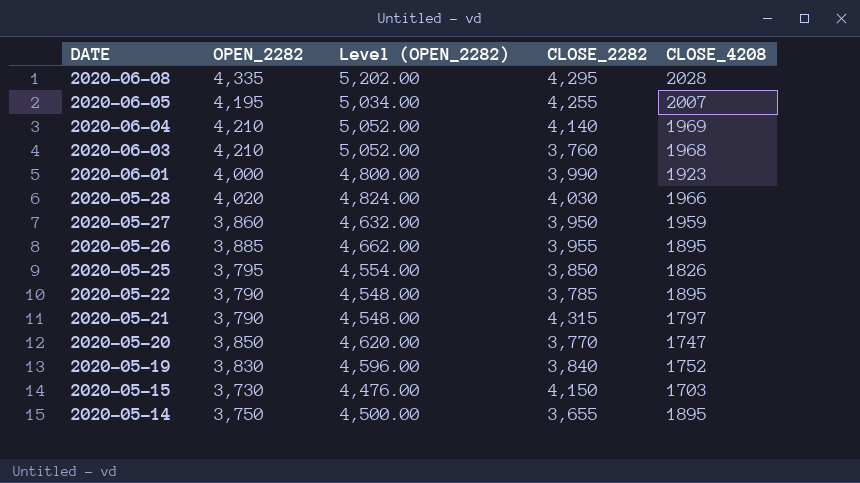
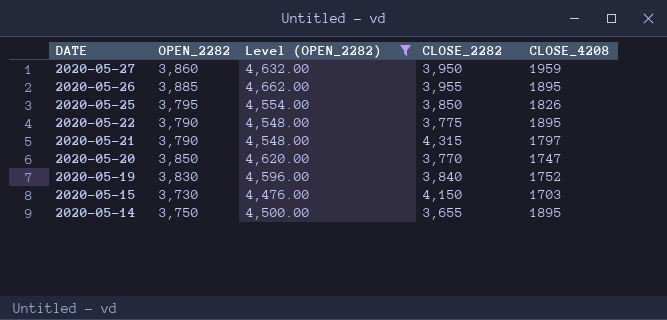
filter: none -> Level (OPEN_2282) <= 4,662.00
2020-05-22 | CLOSE_2282: 3,785 -> 3,775

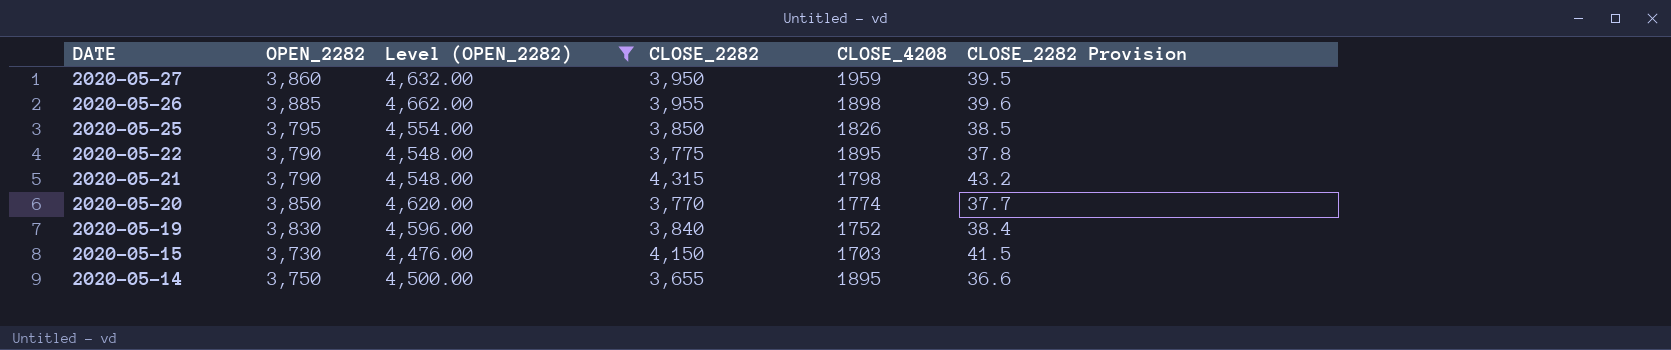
column CLOSE_2282 Provision | formula: none -> [CLOSE_2282] * 0.01
2020-05-26 | CLOSE_4208: 1895 -> 1898
2020-05-21 | CLOSE_4208: 1797 -> 1798
2020-05-20 | CLOSE_4208: 1747 -> 1774

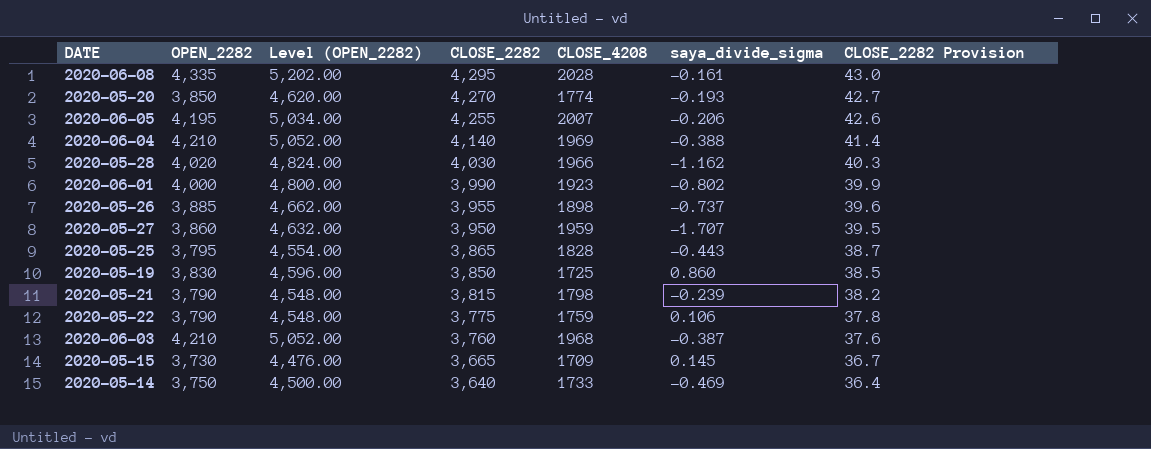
filter: Level (OPEN_2282) <= 4,662.00 -> none
row order: DATE descending -> CLOSE_2282 descending
column saya_divide_sigma | position: none -> 6
2020-05-20 | CLOSE_2282: 3,770 -> 4,270
2020-05-20 | CLOSE_2282 Provision: 37.7 -> 42.7
2020-05-25 | CLOSE_2282: 3,850 -> 3,865
2020-05-25 | CLOSE_4208: 1826 -> 1828
2020-05-25 | CLOSE_2282 Provision: 38.5 -> 38.7
2020-05-19 | CLOSE_2282: 3,840 -> 3,850
2020-05-19 | CLOSE_4208: 1752 -> 1725
2020-05-19 | CLOSE_2282 Provision: 38.4 -> 38.5
2020-05-21 | CLOSE_2282: 4,315 -> 3,815
2020-05-21 | CLOSE_2282 Provision: 43.2 -> 38.2
2020-05-22 | CLOSE_4208: 1895 -> 1759
2020-05-15 | CLOSE_2282: 4,150 -> 3,665
2020-05-15 | CLOSE_4208: 1703 -> 1709
2020-05-15 | CLOSE_2282 Provision: 41.5 -> 36.7
2020-05-14 | CLOSE_2282: 3,655 -> 3,640
2020-05-14 | CLOSE_4208: 1895 -> 1733
2020-05-14 | CLOSE_2282 Provision: 36.6 -> 36.4

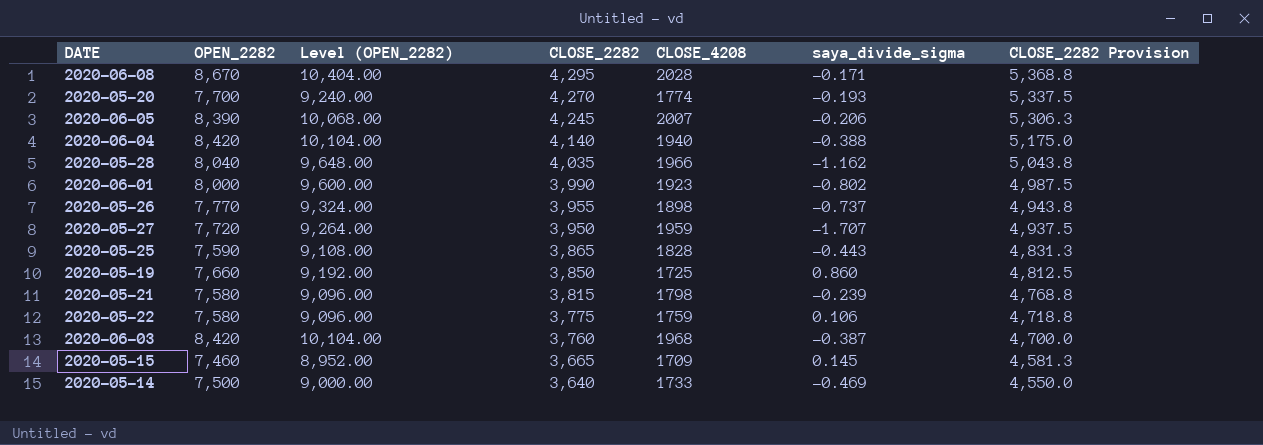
column CLOSE_2282 Provision | formula: [CLOSE_2282] * 0.01 -> [CLOSE_2282] * 1.25
2020-06-08 | OPEN_2282: 4,335 -> 8,670
2020-06-08 | Level (OPEN_2282): 5,202.00 -> 10,404.00
2020-06-08 | saya_divide_sigma: -0.161 -> -0.171
2020-05-20 | OPEN_2282: 3,850 -> 7,700
2020-05-20 | Level (OPEN_2282): 4,620.00 -> 9,240.00
2020-06-05 | OPEN_2282: 4,195 -> 8,390
2020-06-05 | Level (OPEN_2282): 5,034.00 -> 10,068.00
2020-06-05 | CLOSE_2282: 4,255 -> 4,245
2020-06-04 | OPEN_2282: 4,210 -> 8,420
2020-06-04 | Level (OPEN_2282): 5,052.00 -> 10,104.00
2020-06-04 | CLOSE_4208: 1969 -> 1940
2020-05-28 | OPEN_2282: 4,020 -> 8,040
2020-05-28 | Level (OPEN_2282): 4,824.00 -> 9,648.00
2020-05-28 | CLOSE_2282: 4,030 -> 4,035
2020-06-01 | OPEN_2282: 4,000 -> 8,000
2020-06-01 | Level (OPEN_2282): 4,800.00 -> 9,600.00
2020-05-26 | OPEN_2282: 3,885 -> 7,770
2020-05-26 | Level (OPEN_2282): 4,662.00 -> 9,324.00
2020-05-27 | OPEN_2282: 3,860 -> 7,720
2020-05-27 | Level (OPEN_2282): 4,632.00 -> 9,264.00
2020-05-25 | OPEN_2282: 3,795 -> 7,590
2020-05-25 | Level (OPEN_2282): 4,554.00 -> 9,108.00
2020-05-19 | OPEN_2282: 3,830 -> 7,660
2020-05-19 | Level (OPEN_2282): 4,596.00 -> 9,192.00
2020-05-21 | OPEN_2282: 3,790 -> 7,580
2020-05-21 | Level (OPEN_2282): 4,548.00 -> 9,096.00
2020-05-22 | OPEN_2282: 3,790 -> 7,580
2020-05-22 | Level (OPEN_2282): 4,548.00 -> 9,096.00
2020-06-03 | OPEN_2282: 4,210 -> 8,420
2020-06-03 | Level (OPEN_2282): 5,052.00 -> 10,104.00
2020-05-15 | OPEN_2282: 3,730 -> 7,460
2020-05-15 | Level (OPEN_2282): 4,476.00 -> 8,952.00
2020-05-14 | OPEN_2282: 3,750 -> 7,500
2020-05-14 | Level (OPEN_2282): 4,500.00 -> 9,000.00

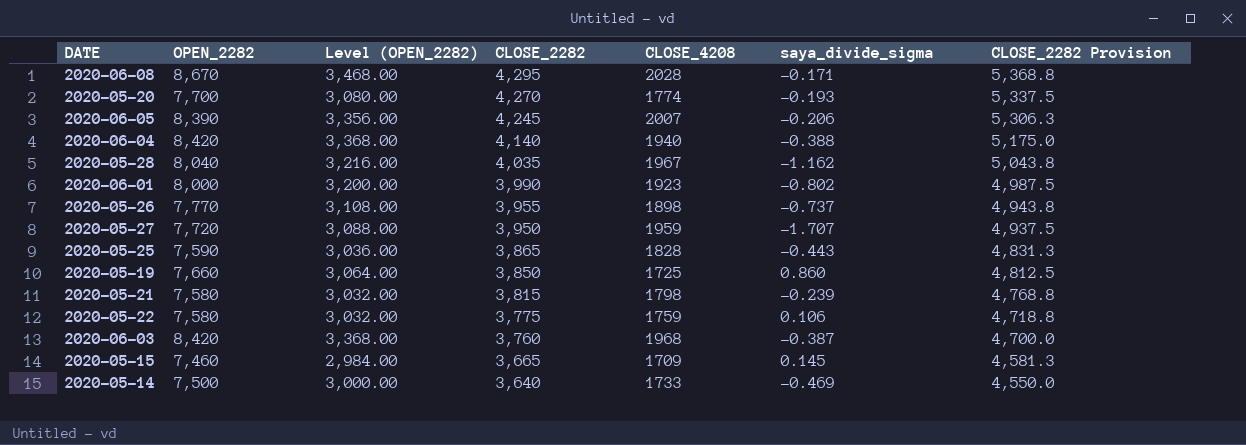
column Level (OPEN_2282) | formula: [OPEN_2282] * 1.2 -> [OPEN_2282] * 0.4
2020-05-28 | CLOSE_4208: 1966 -> 1967

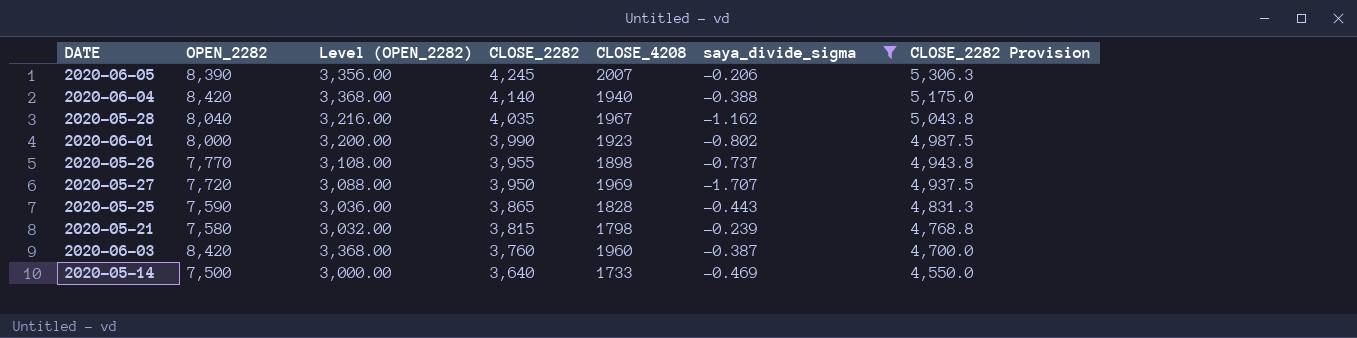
filter: none -> saya_divide_sigma <= -0.206
2020-05-27 | CLOSE_4208: 1959 -> 1969
2020-06-03 | CLOSE_4208: 1968 -> 1960

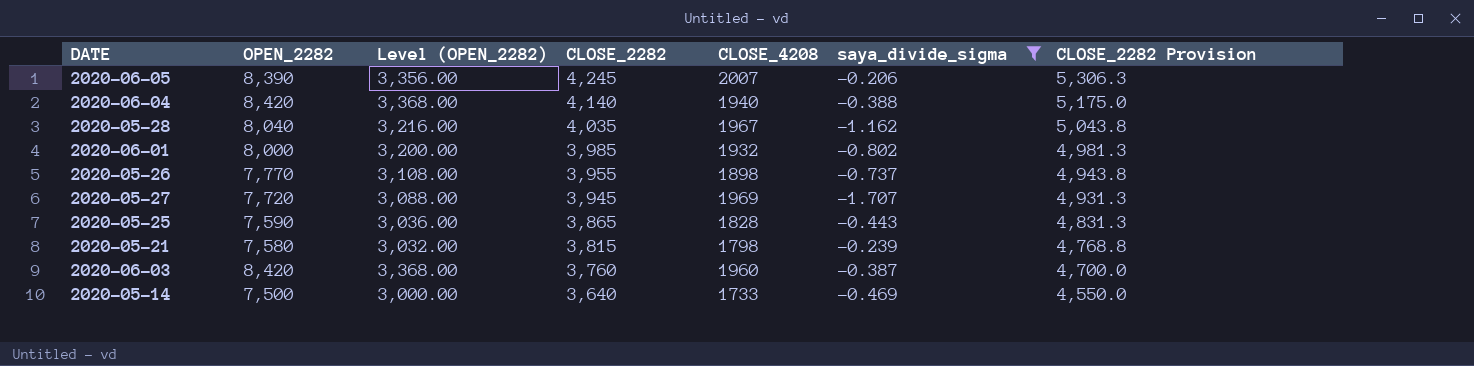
2020-06-01 | CLOSE_2282: 3,990 -> 3,985
2020-06-01 | CLOSE_4208: 1923 -> 1932
2020-06-01 | CLOSE_2282 Provision: 4,987.5 -> 4,981.3
2020-05-27 | CLOSE_2282: 3,950 -> 3,945
2020-05-27 | CLOSE_2282 Provision: 4,937.5 -> 4,931.3

